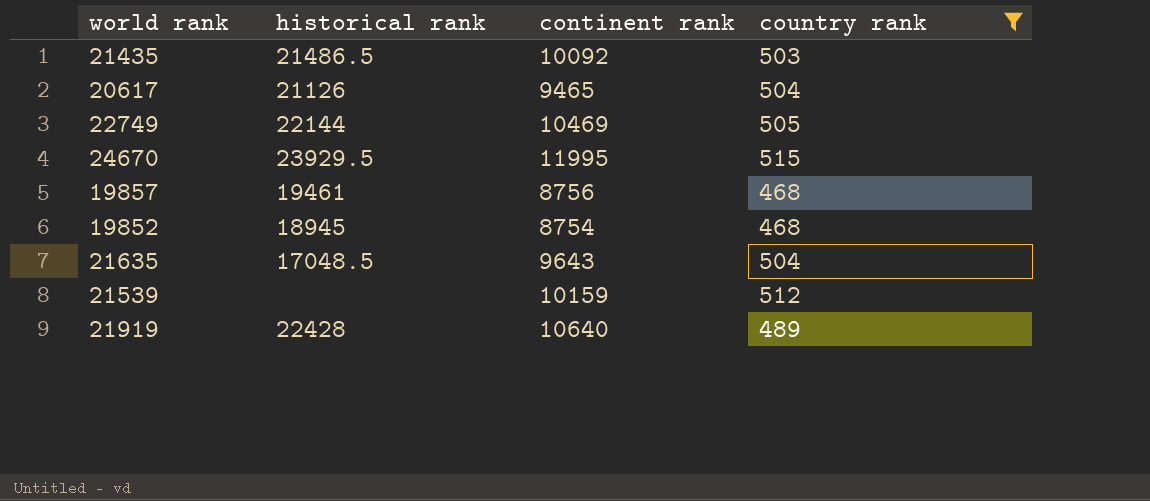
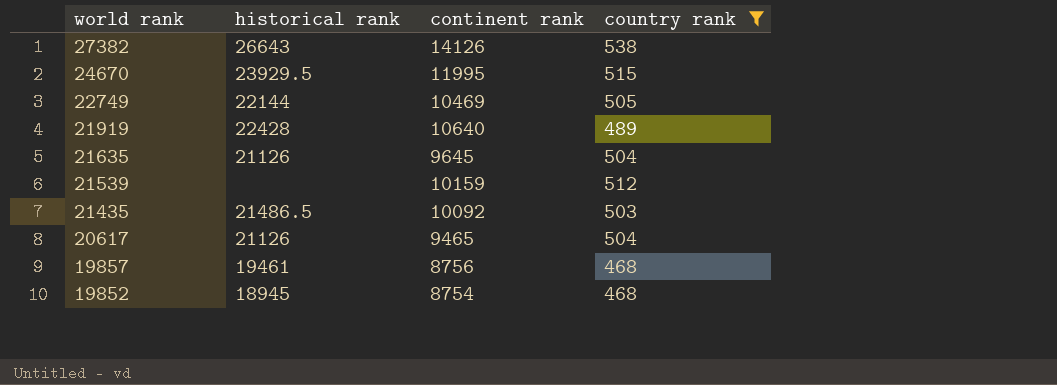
row order: none -> world rank descending
row 27382: none -> 26643 | 14126 | 538
21635 | historical rank: 17048.5 -> 21126
21635 | continent rank: 9643 -> 9645

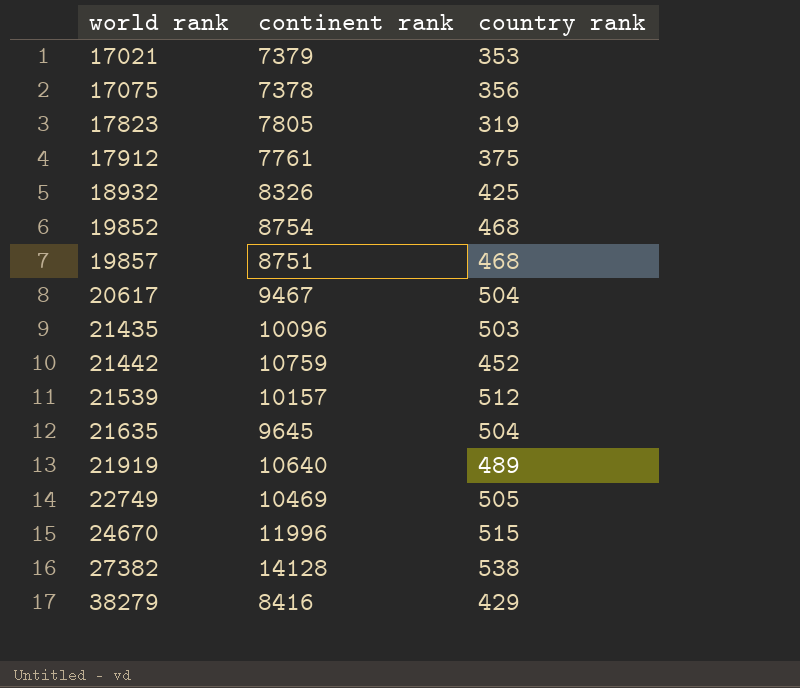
filter: country rank >= 468 -> none
row order: world rank descending -> world rank ascending
column historical rank | position: 2 -> none
19857 | continent rank: 8756 -> 8751
20617 | continent rank: 9465 -> 9467
21435 | continent rank: 10092 -> 10096
21539 | continent rank: 10159 -> 10157
24670 | continent rank: 11995 -> 11996
27382 | continent rank: 14126 -> 14128

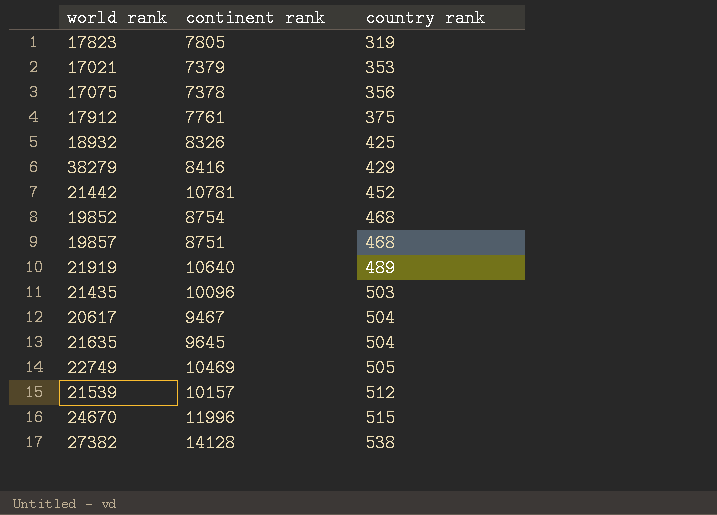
row order: world rank ascending -> country rank ascending
21442 | continent rank: 10759 -> 10781

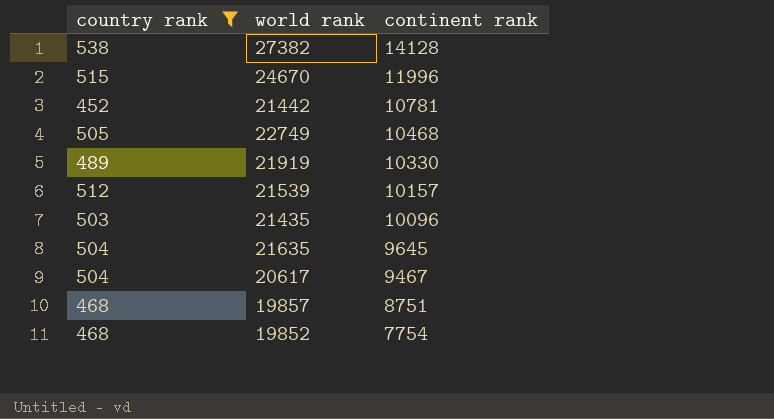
filter: none -> country rank >= 452
row order: country rank ascending -> continent rank descending
column country rank | position: 3 -> 1
22749 | continent rank: 10469 -> 10468
21919 | continent rank: 10640 -> 10330
19852 | continent rank: 8754 -> 7754

